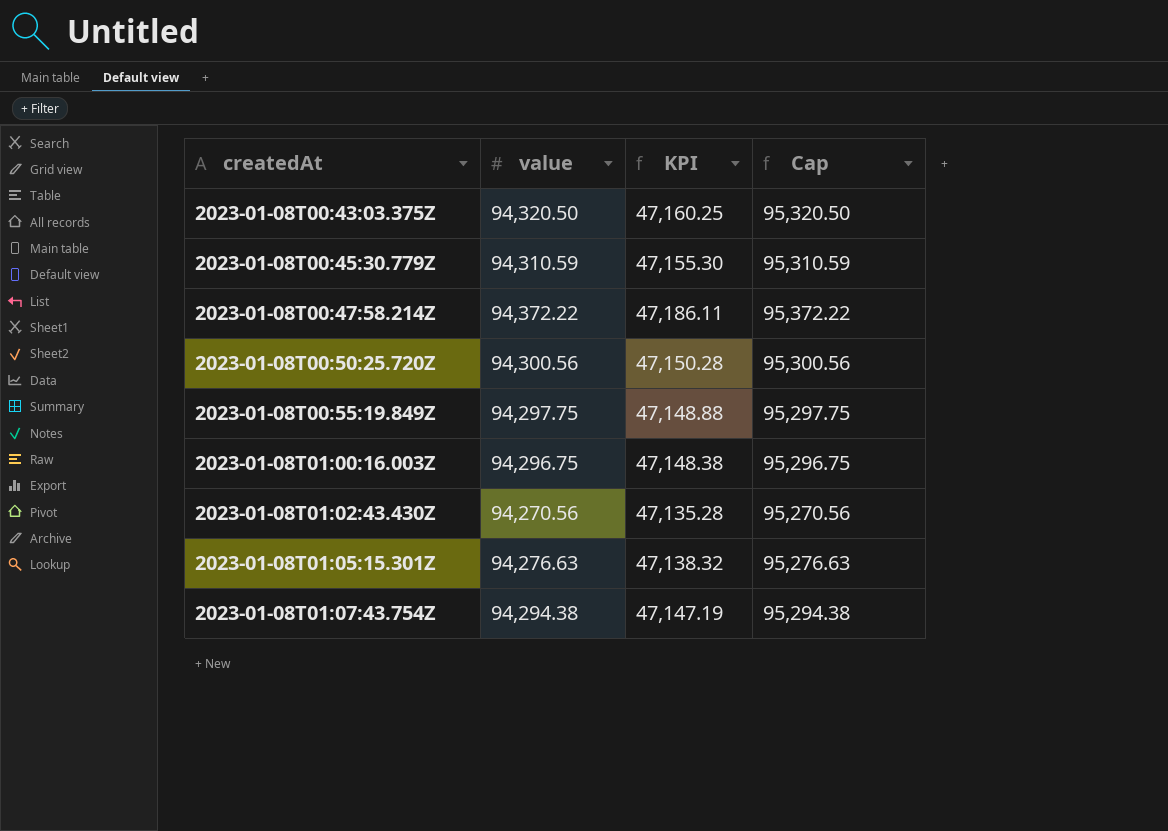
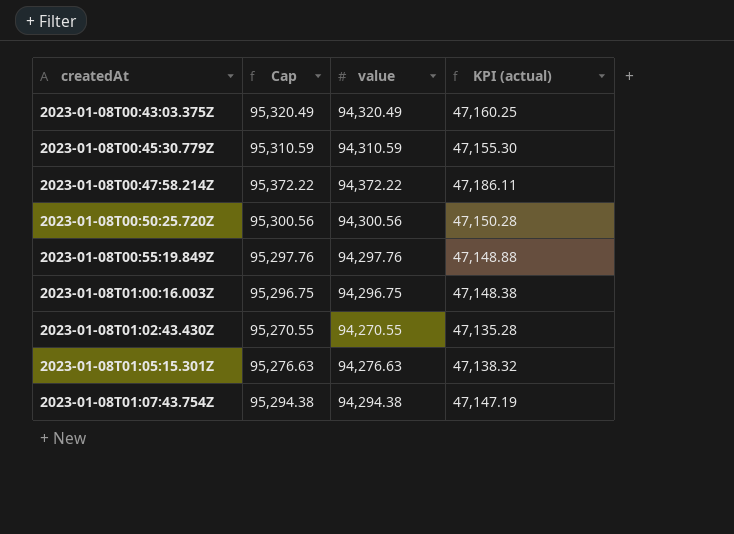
column Cap | position: 4 -> 2
column name: KPI -> KPI (actual)
2023-01-08T00:43:03.375Z | Cap: 95,320.50 -> 95,320.49
2023-01-08T00:43:03.375Z | value: 94,320.50 -> 94,320.49
2023-01-08T00:55:19.849Z | Cap: 95,297.75 -> 95,297.76
2023-01-08T00:55:19.849Z | value: 94,297.75 -> 94,297.76
2023-01-08T01:02:43.430Z | Cap: 95,270.56 -> 95,270.55
2023-01-08T01:02:43.430Z | value: 94,270.56 -> 94,270.55

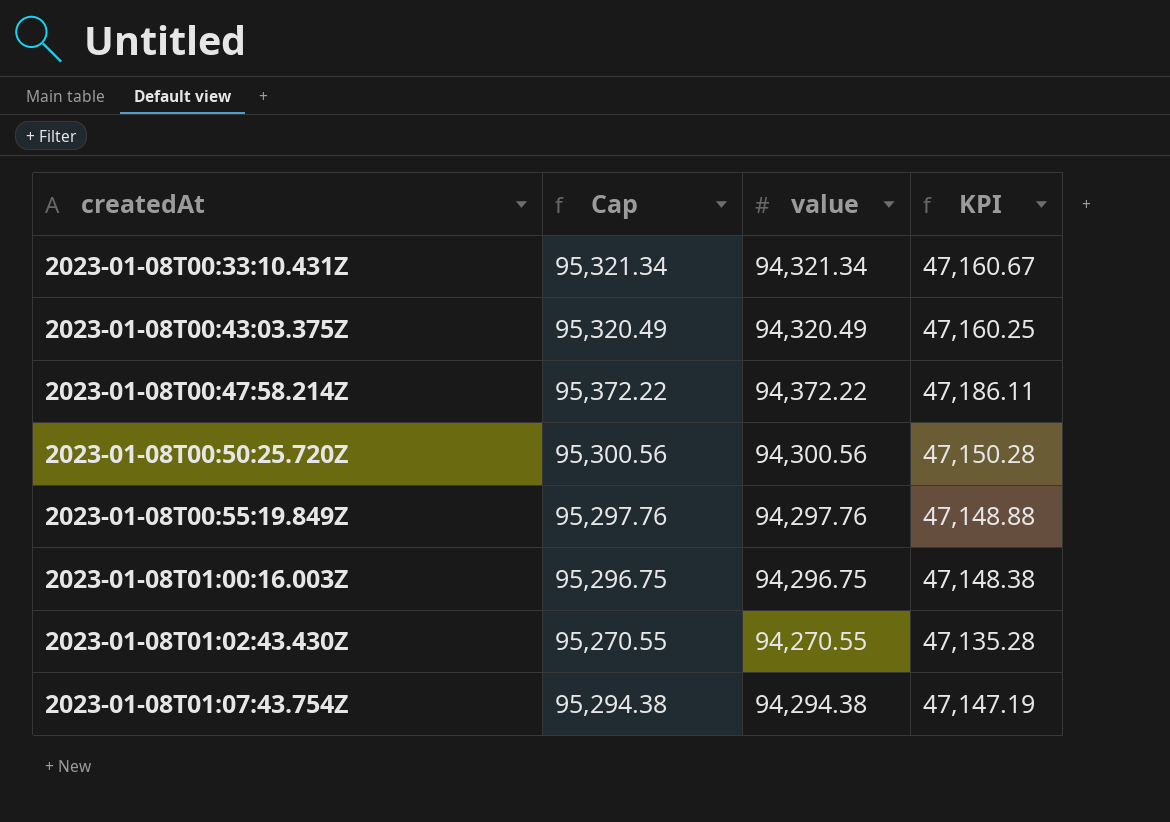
column name: KPI (actual) -> KPI
row 2023-01-08T00:45:30.779Z: 95,310.59 | 94,310.59 | 47,155.30 -> none
row 2023-01-08T01:05:15.301Z: 95,276.63 | 94,276.63 | 47,138.32 -> none
row 2023-01-08T00:33:10.431Z: none -> 95,321.34 | 94,321.34 | 47,160.67

